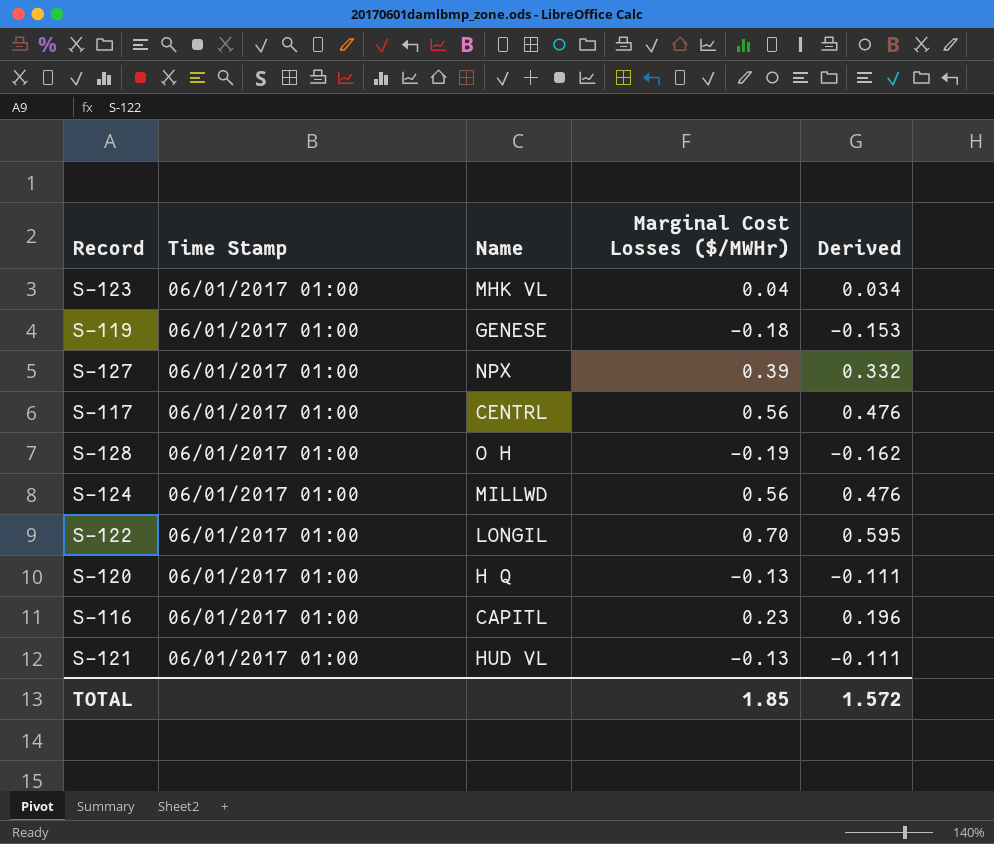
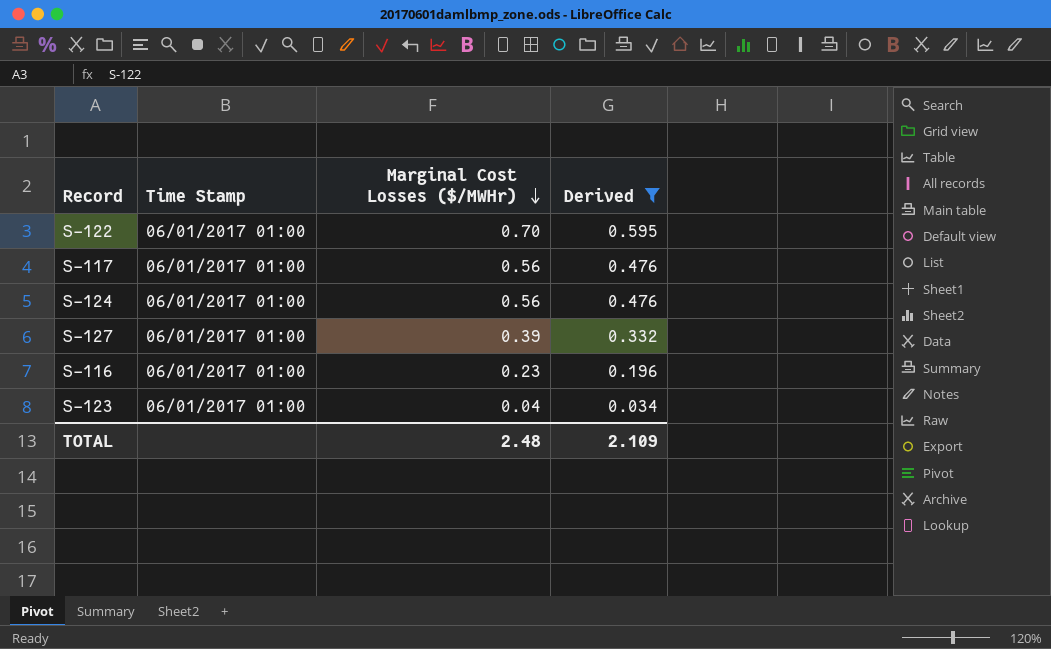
filter: none -> Derived >= 0.034
row order: none -> Marginal Cost Losses ($/MWHr) descending
column Name | position: 3 -> none
TOTAL | Marginal Cost Losses ($/MWHr): 1.85 -> 2.48
TOTAL | Derived: 1.572 -> 2.109

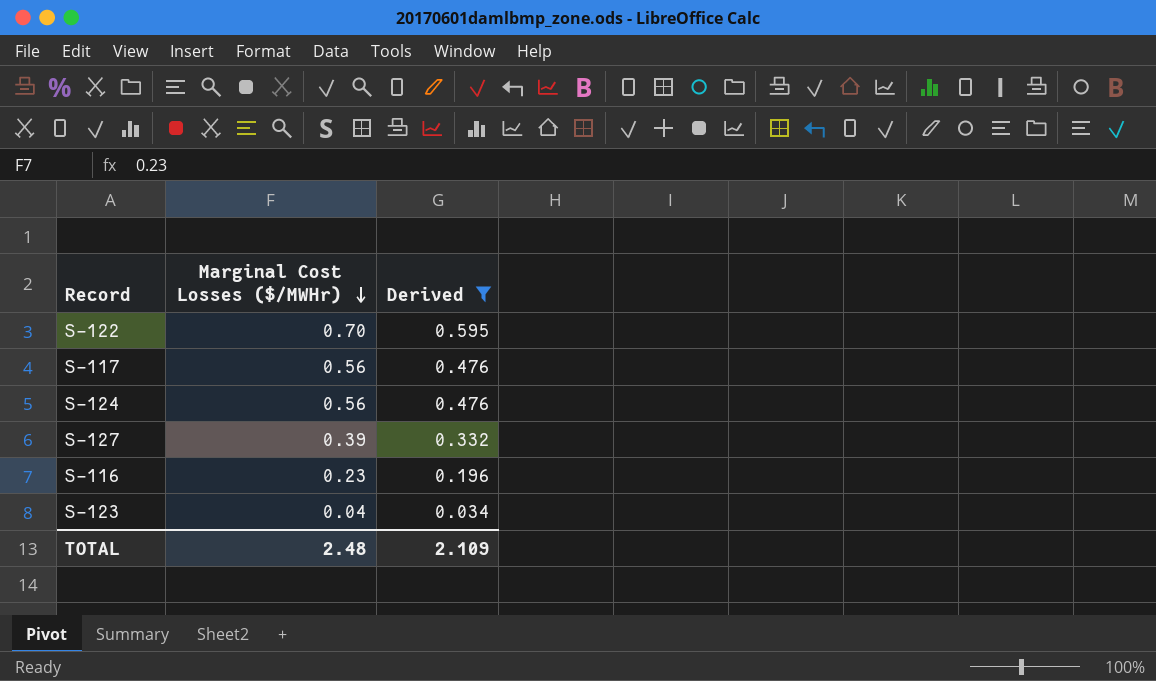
column Time Stamp | position: 2 -> none

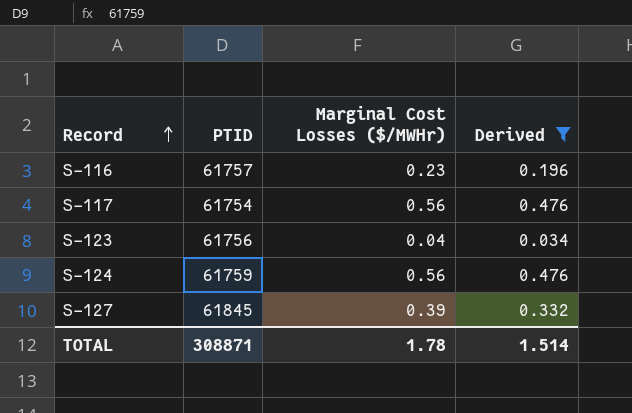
row order: Marginal Cost Losses ($/MWHr) descending -> Record ascending
column PTID | position: none -> 2
row S-122: 0.70 | 0.595 -> none
TOTAL | Marginal Cost Losses ($/MWHr): 2.48 -> 1.78
TOTAL | Derived: 2.109 -> 1.514

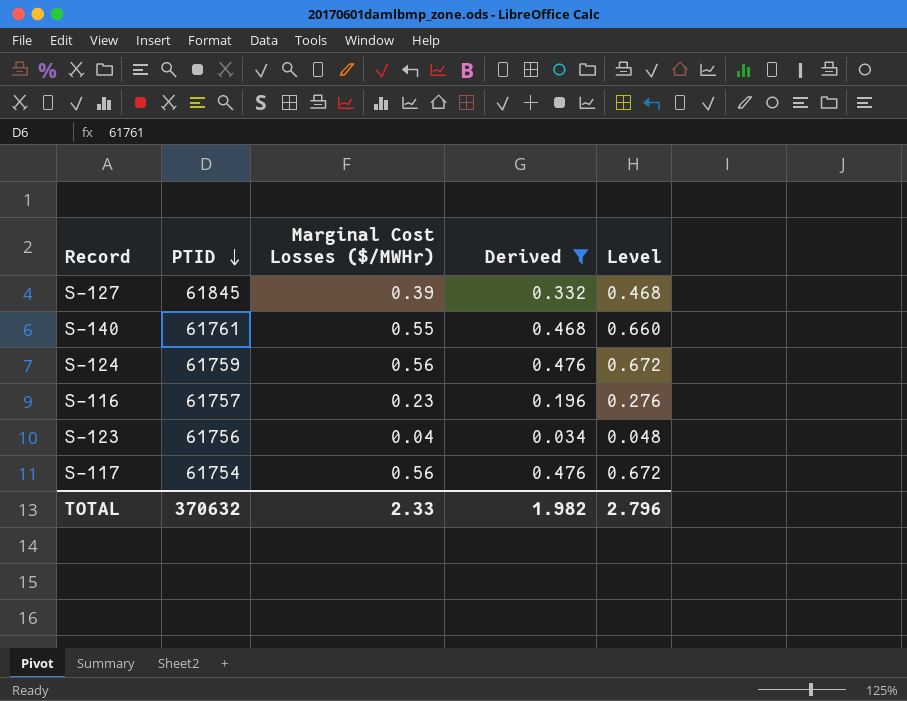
row order: Record ascending -> PTID descending
column Level | formula: none -> [Marginal Cost Losses ($/MWHr)] * 1.2
row S-140: none -> 61761 | 0.55 | 0.468 | 0.660
TOTAL | PTID: 308871 -> 370632
TOTAL | Marginal Cost Losses ($/MWHr): 1.78 -> 2.33
TOTAL | Derived: 1.514 -> 1.982

